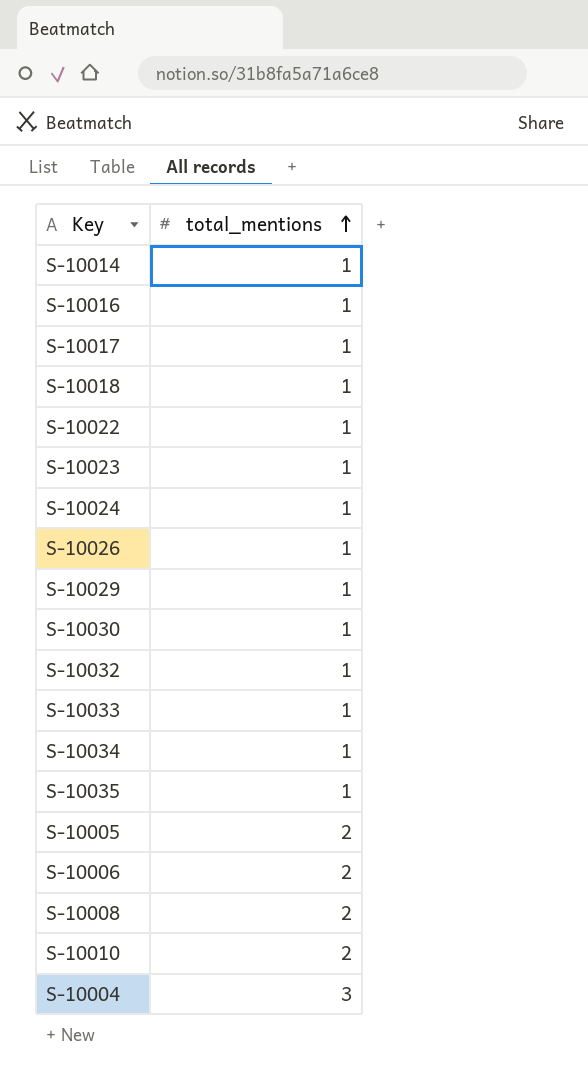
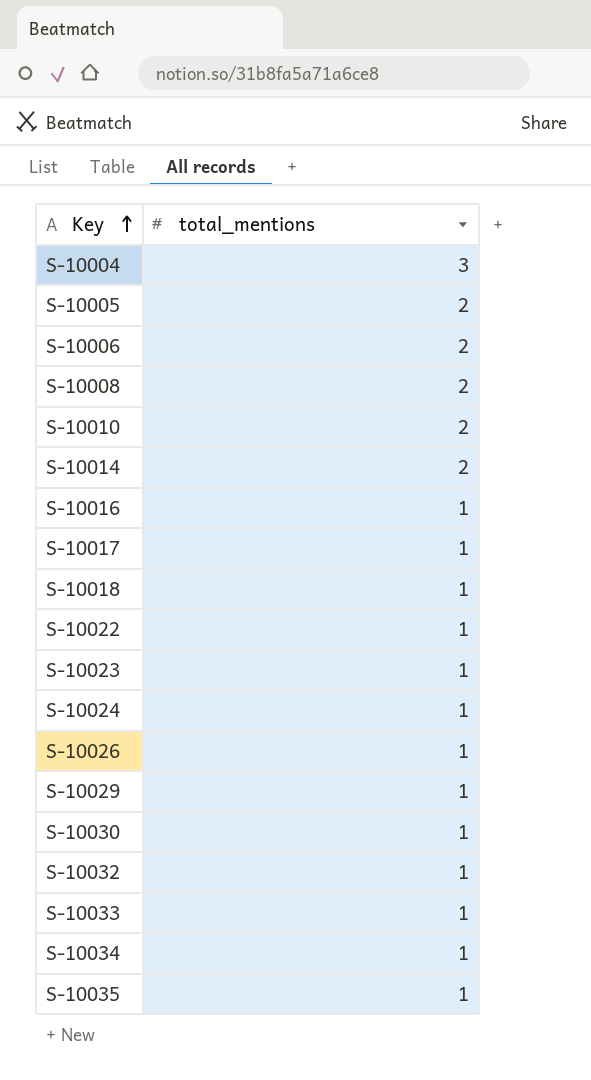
row order: total_mentions ascending -> Key ascending
S-10014 | total_mentions: 1 -> 2

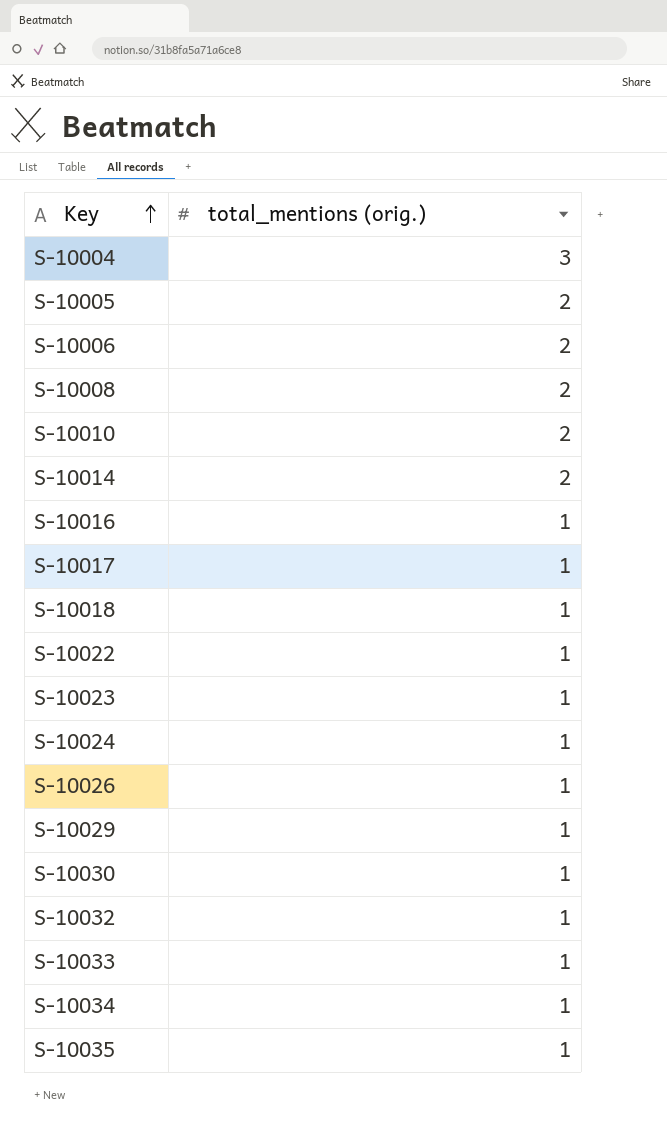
column name: total_mentions -> total_mentions (orig.)

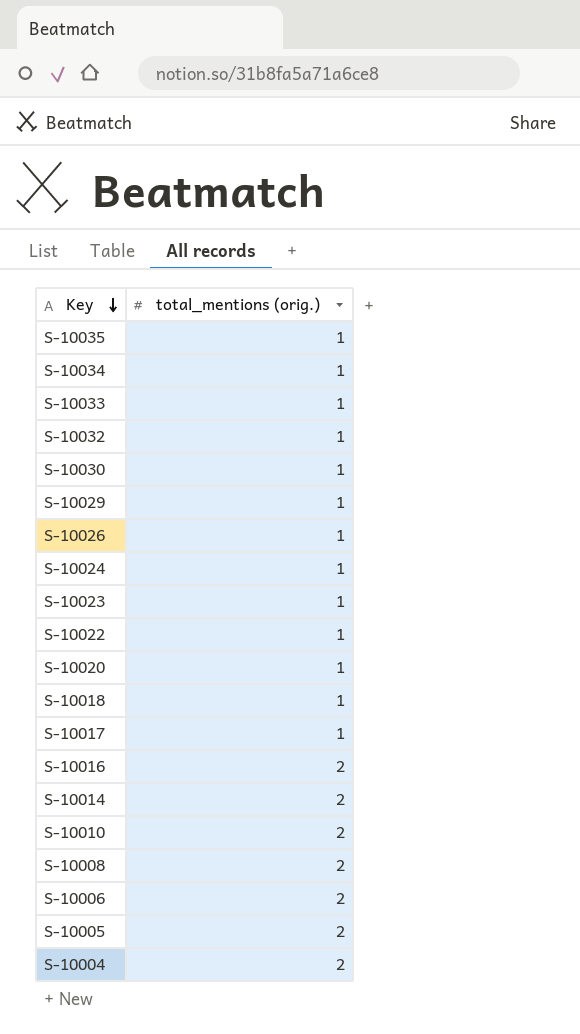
row order: Key ascending -> Key descending
row S-10020: none -> 1
S-10016 | total_mentions (orig.): 1 -> 2
S-10004 | total_mentions (orig.): 3 -> 2

